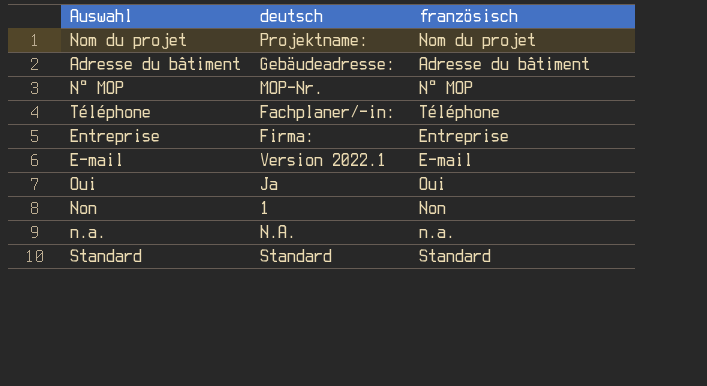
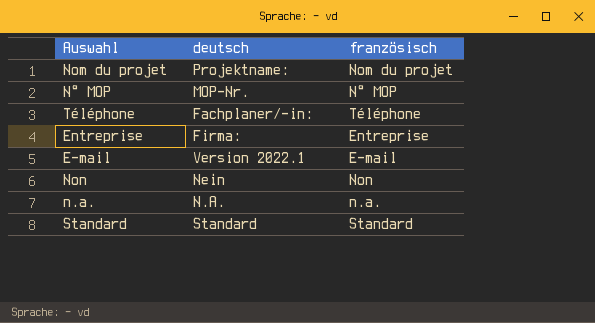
row Adresse du bâtiment: Gebäudeadresse: | Adresse du bâtiment -> none
row Oui: Ja | Oui -> none
Non | deutsch: 1 -> Nein

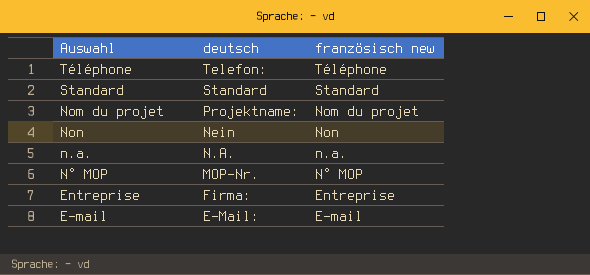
row order: none -> deutsch descending
column name: französisch -> französisch new
Téléphone | deutsch: Fachplaner/-in: -> Telefon:
E-mail | deutsch: Version 2022.1 -> E-Mail:

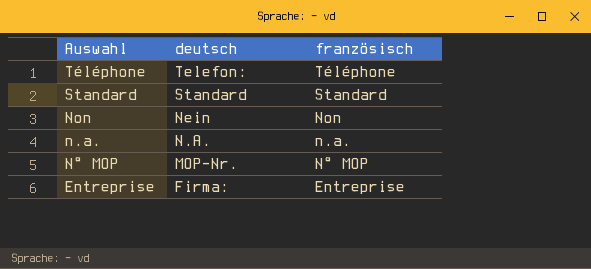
column name: französisch new -> französisch
row Nom du projet: Projektname: | Nom du projet -> none
row E-mail: E-Mail: | E-mail -> none

